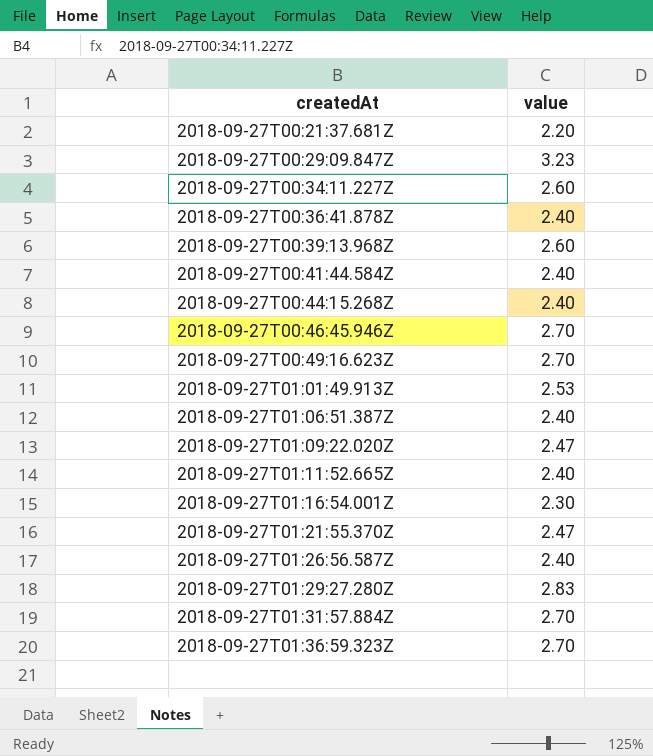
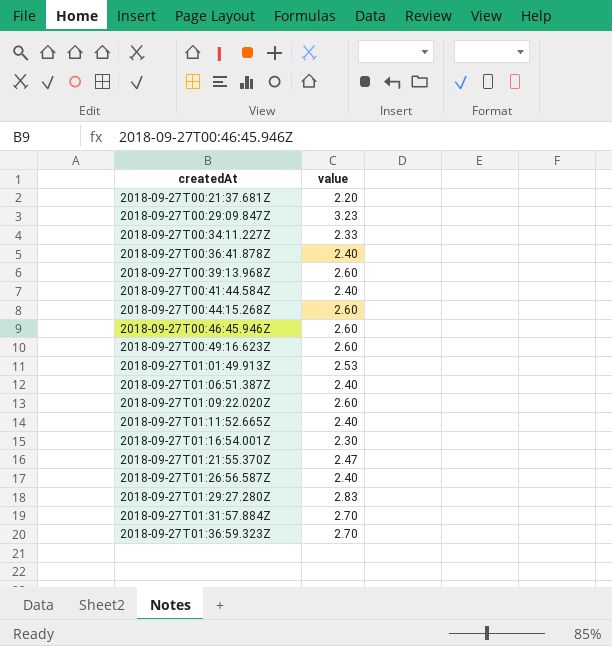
2018-09-27T00:34:11.227Z | value: 2.60 -> 2.33
2018-09-27T00:44:15.268Z | value: 2.40 -> 2.60
2018-09-27T00:46:45.946Z | value: 2.70 -> 2.60
2018-09-27T00:49:16.623Z | value: 2.70 -> 2.60
2018-09-27T01:09:22.020Z | value: 2.47 -> 2.60

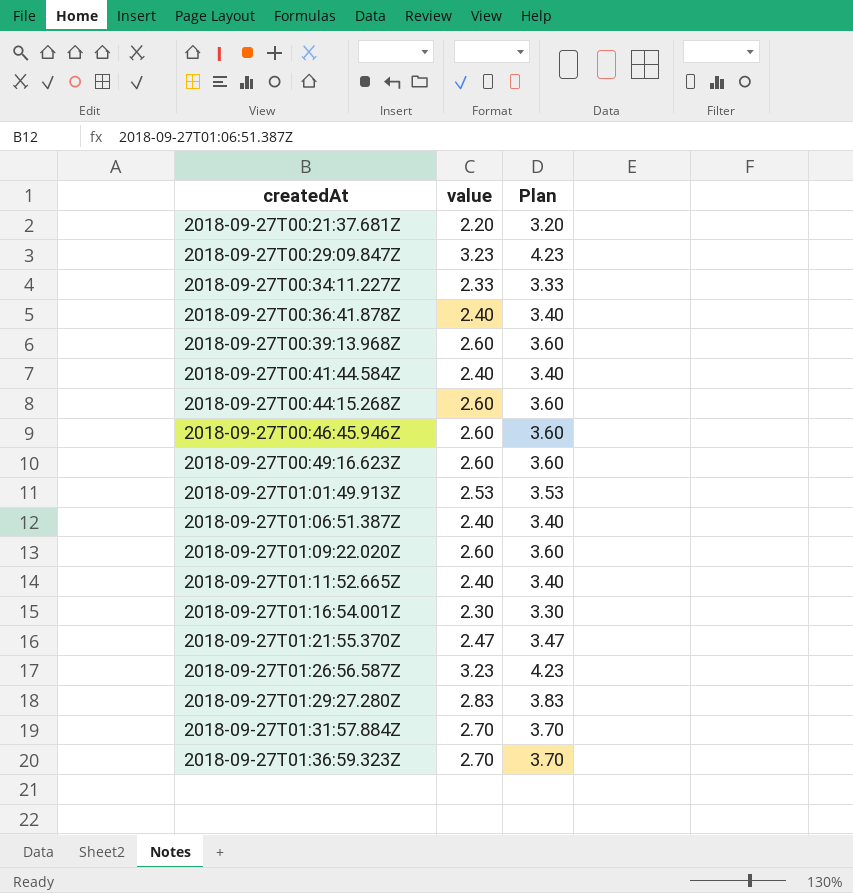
column Plan | formula: none -> [value] + 1
2018-09-27T01:26:56.587Z | value: 2.40 -> 3.23

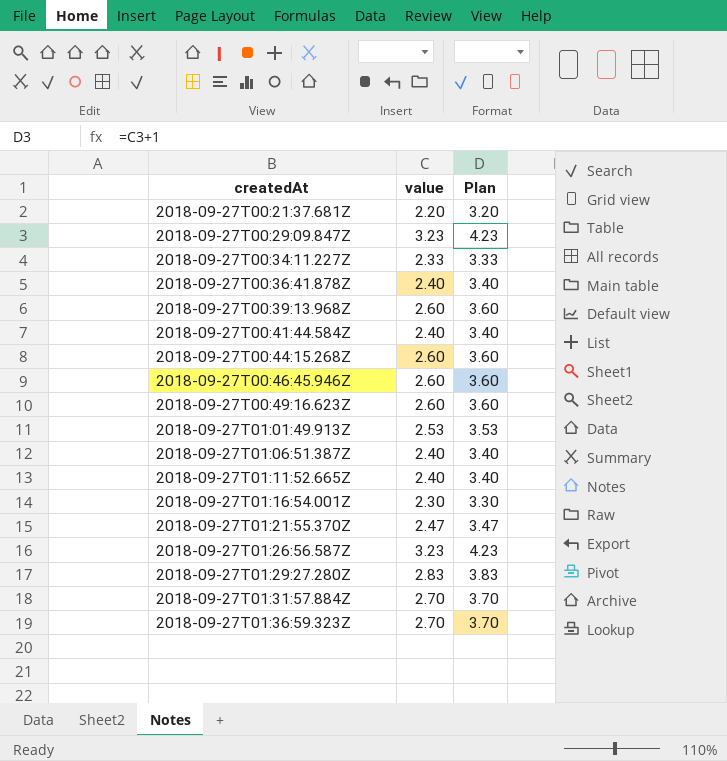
row 2018-09-27T01:09:22.020Z: 2.60 | 3.60 -> none

